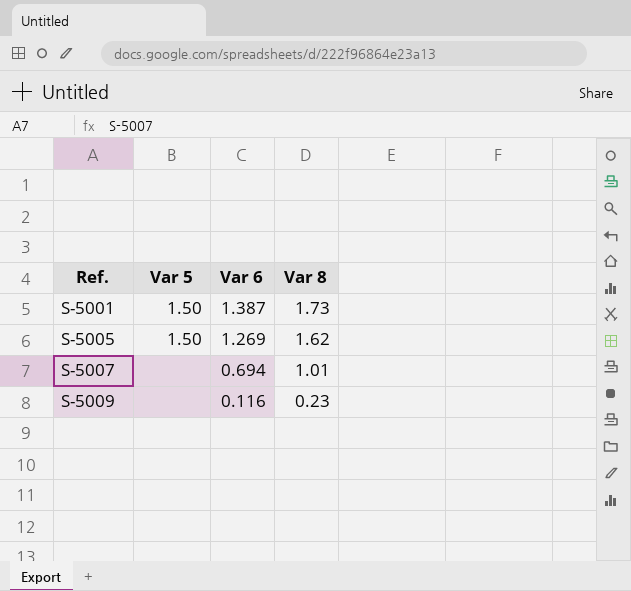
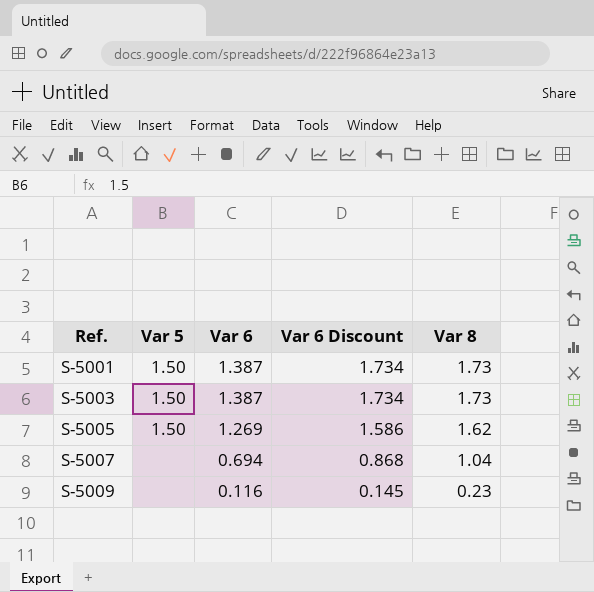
column Var 6 Discount | formula: none -> [Var 6] * 1.25
row S-5003: none -> 1.50 | 1.387 | 1.734 | 1.73
S-5007 | Var 8: 1.01 -> 1.04

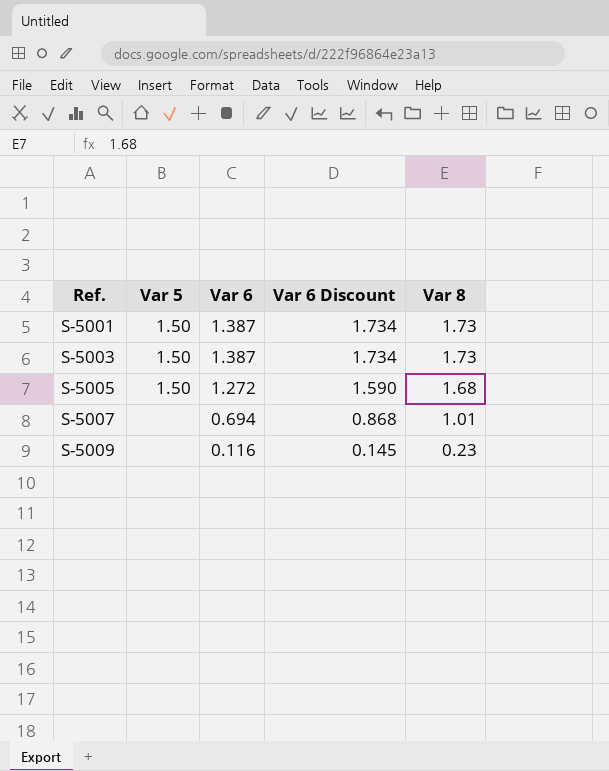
S-5005 | Var 6: 1.269 -> 1.272
S-5005 | Var 6 Discount: 1.586 -> 1.590
S-5005 | Var 8: 1.62 -> 1.68
S-5007 | Var 8: 1.04 -> 1.01

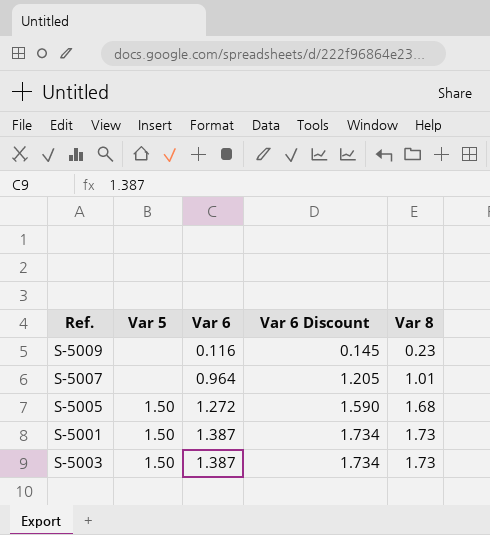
row order: Ref. ascending -> Var 6 ascending
S-5007 | Var 6: 0.694 -> 0.964
S-5007 | Var 6 Discount: 0.868 -> 1.205

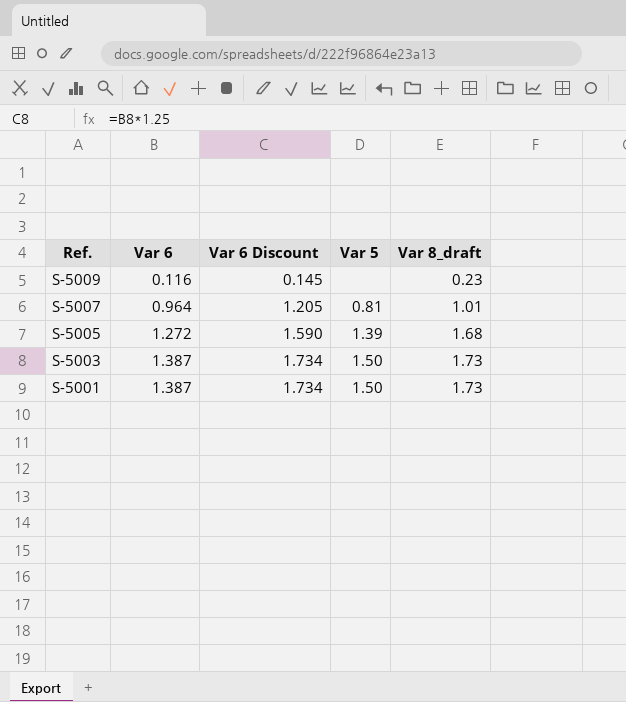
row order: Var 6 ascending -> Ref. descending
column Var 5 | position: 2 -> 4
column name: Var 8 -> Var 8_draft
S-5007 | Var 5: none -> 0.81
S-5005 | Var 5: 1.50 -> 1.39

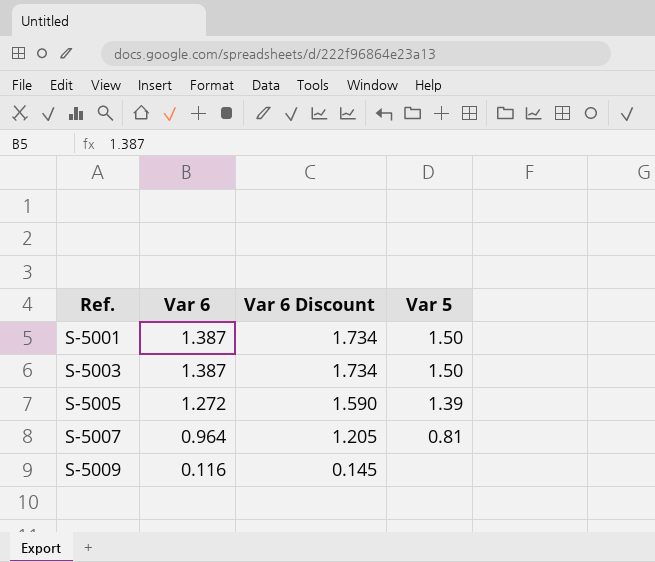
row order: Ref. descending -> Ref. ascending
column Var 8_draft | position: 5 -> none

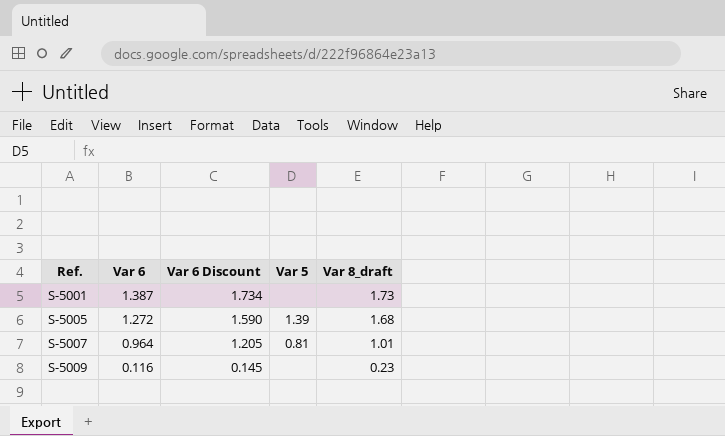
column Var 8_draft | position: none -> 5
row S-5003: 1.387 | 1.734 | 1.50 -> none
S-5001 | Var 5: 1.50 -> none

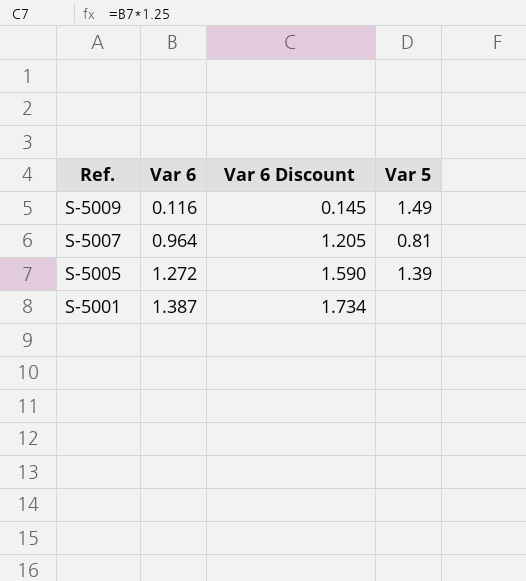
row order: Ref. ascending -> Ref. descending
column Var 8_draft | position: 5 -> none
S-5009 | Var 5: none -> 1.49

